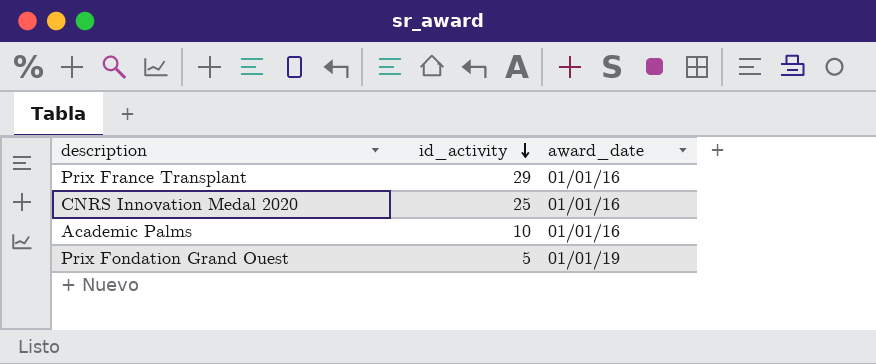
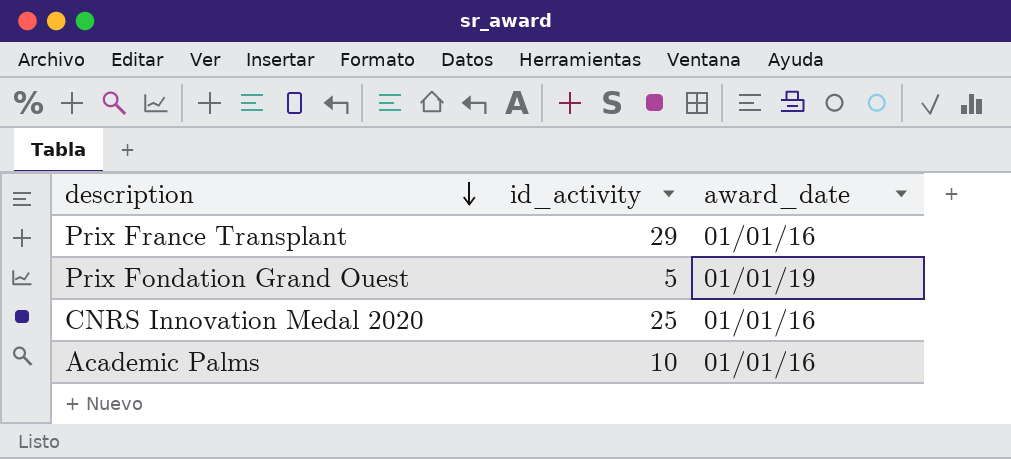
row order: id_activity descending -> description descending

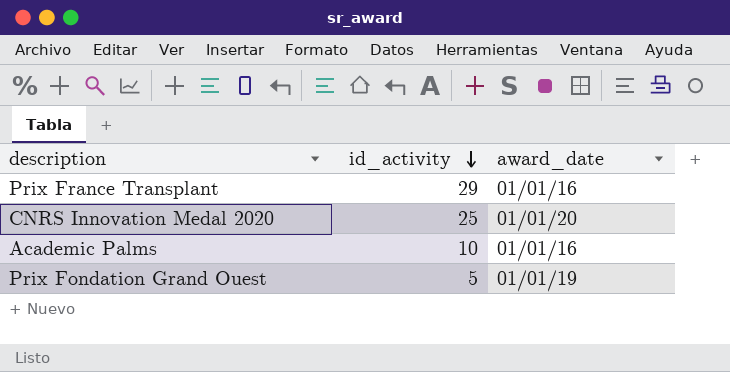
row order: description descending -> id_activity descending
CNRS Innovation Medal 2020 | award_date: 01/01/16 -> 01/01/20

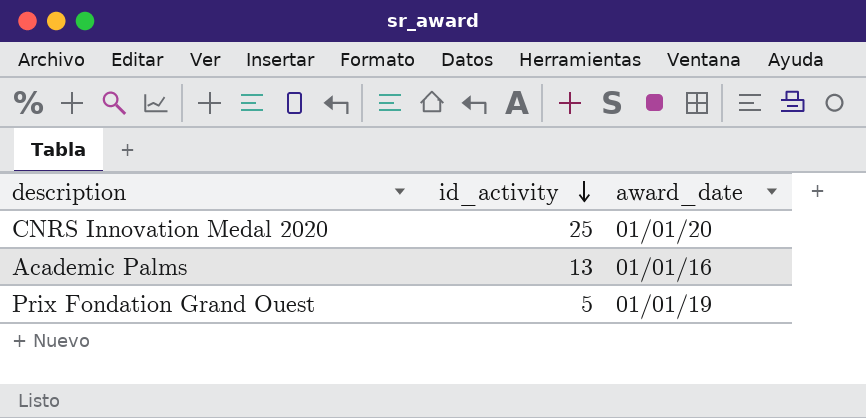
row Prix France Transplant: 29 | 01/01/16 -> none
Academic Palms | id_activity: 10 -> 13

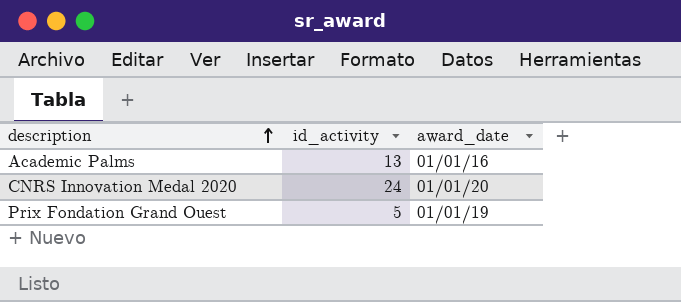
row order: id_activity descending -> description ascending
CNRS Innovation Medal 2020 | id_activity: 25 -> 24

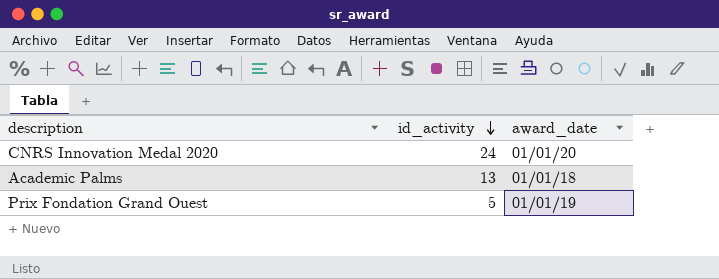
row order: description ascending -> id_activity descending
Academic Palms | award_date: 01/01/16 -> 01/01/18

